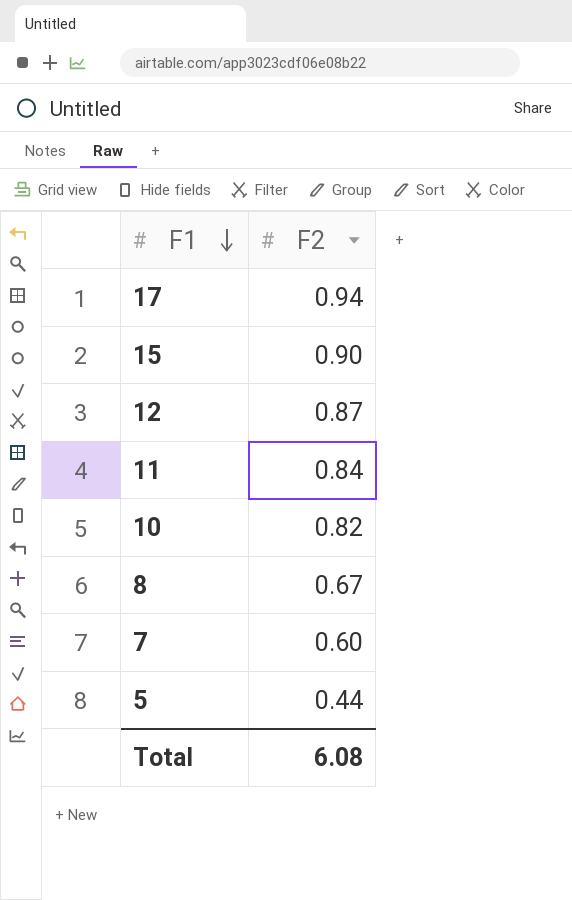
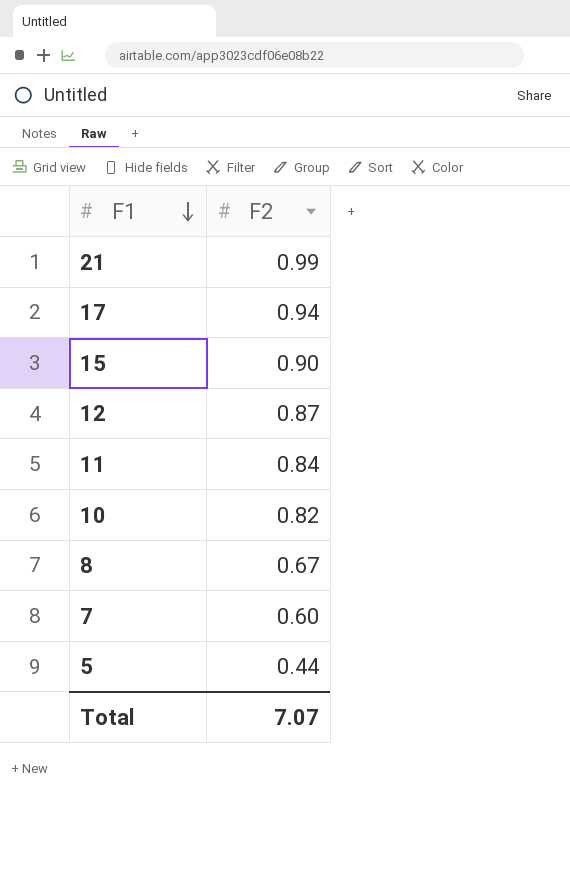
row 21: none -> 0.99
Total | F2: 6.08 -> 7.07

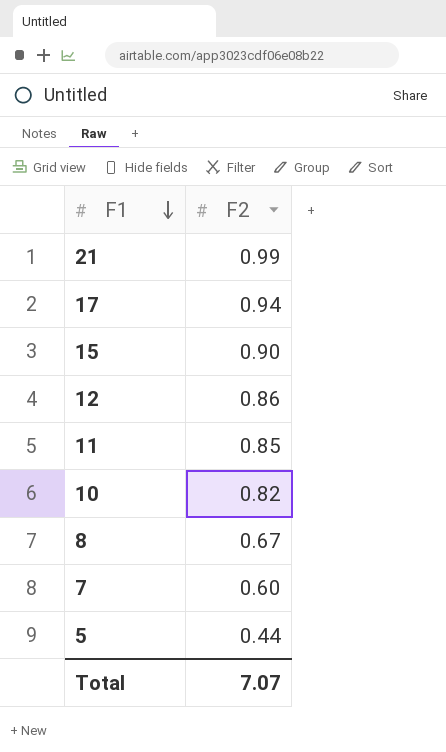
12 | F2: 0.87 -> 0.86
11 | F2: 0.84 -> 0.85

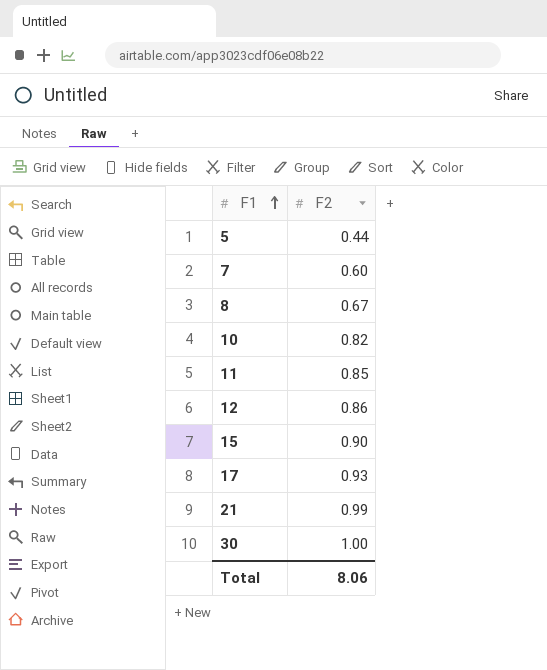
row order: F1 descending -> F1 ascending
17 | F2: 0.94 -> 0.93
row 30: none -> 1.00
Total | F2: 7.07 -> 8.06

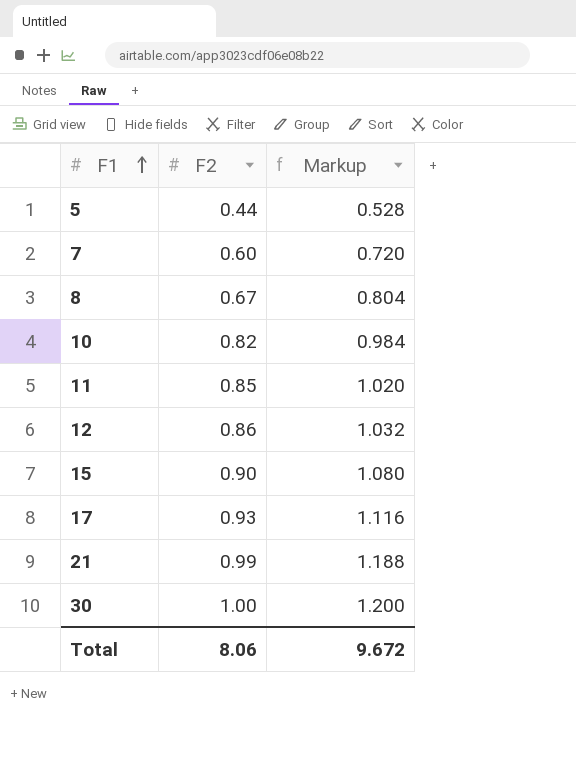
column Markup | formula: none -> [F2] * 1.2

